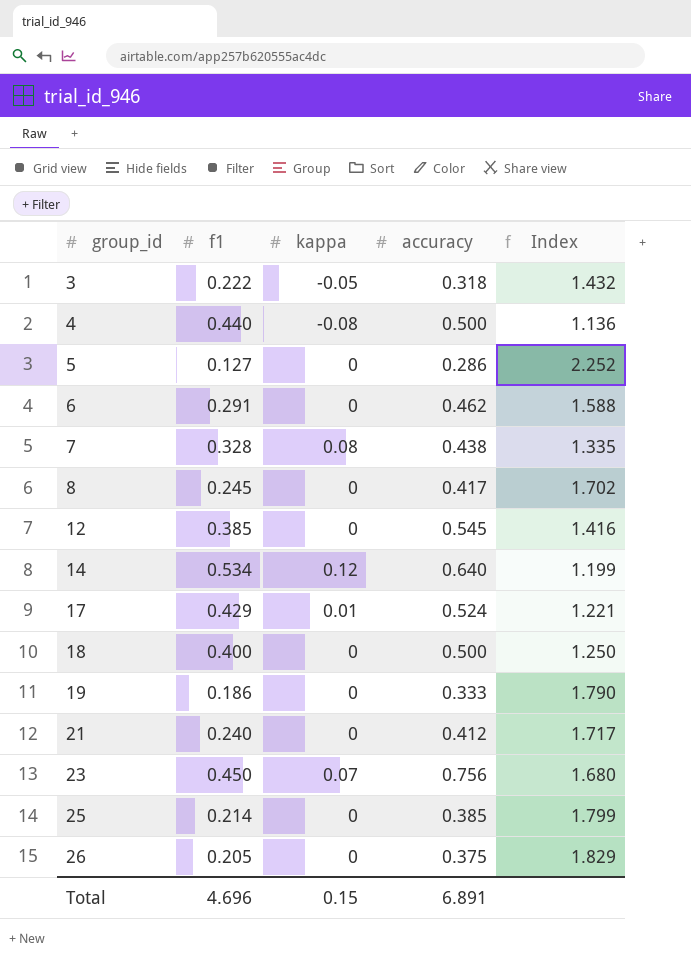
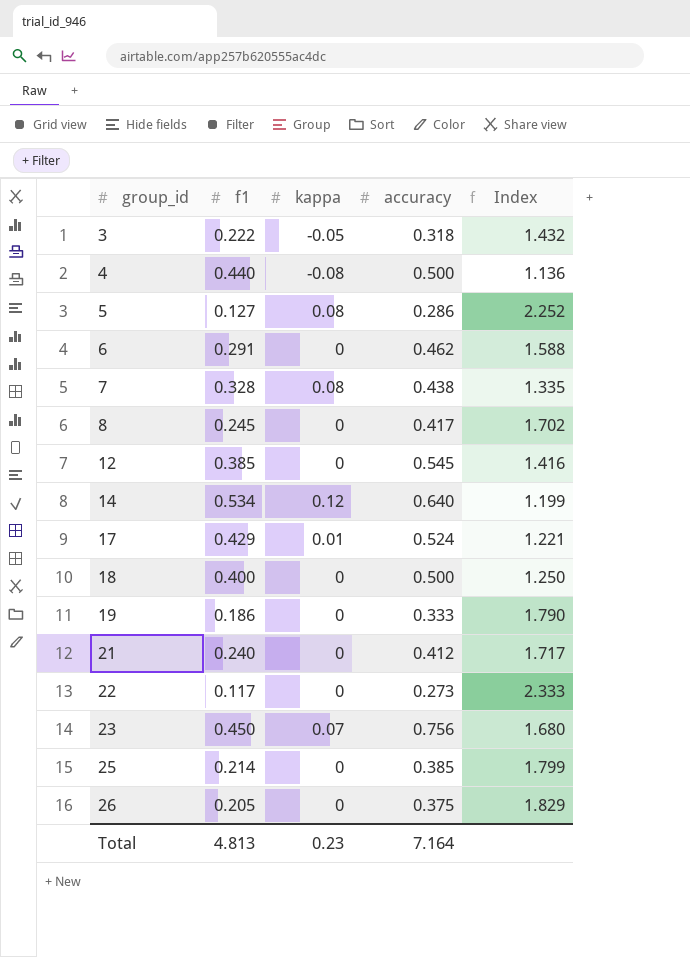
5 | kappa: 0 -> 0.08
row 22: none -> 0.117 | 0 | 0.273 | 2.333
Total | f1: 4.696 -> 4.813
Total | kappa: 0.15 -> 0.23
Total | accuracy: 6.891 -> 7.164

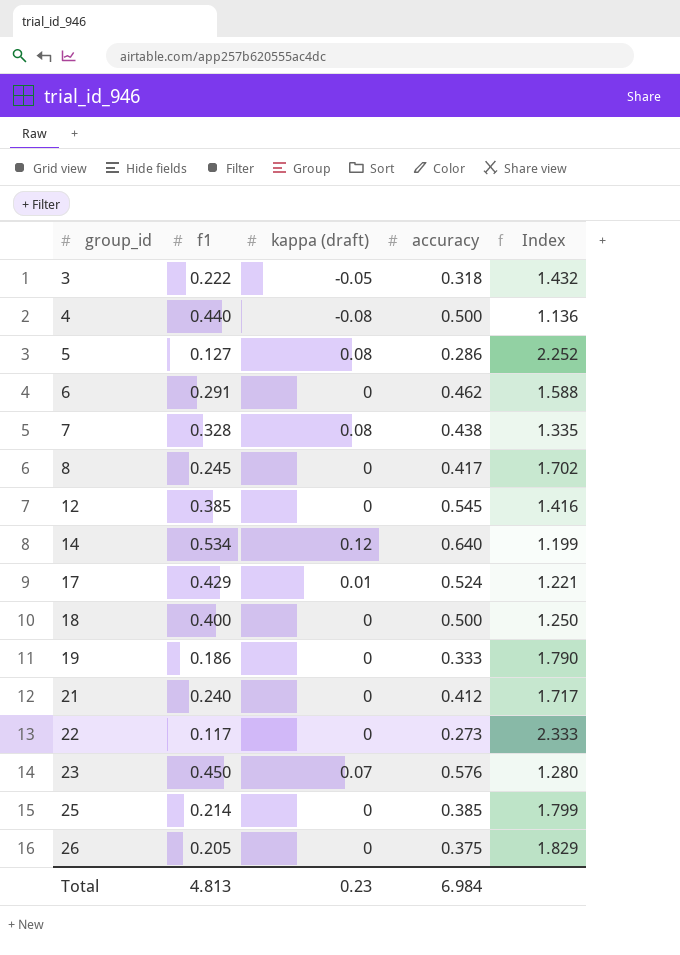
column name: kappa -> kappa (draft)
23 | accuracy: 0.756 -> 0.576
23 | Index: 1.680 -> 1.280
Total | accuracy: 7.164 -> 6.984

